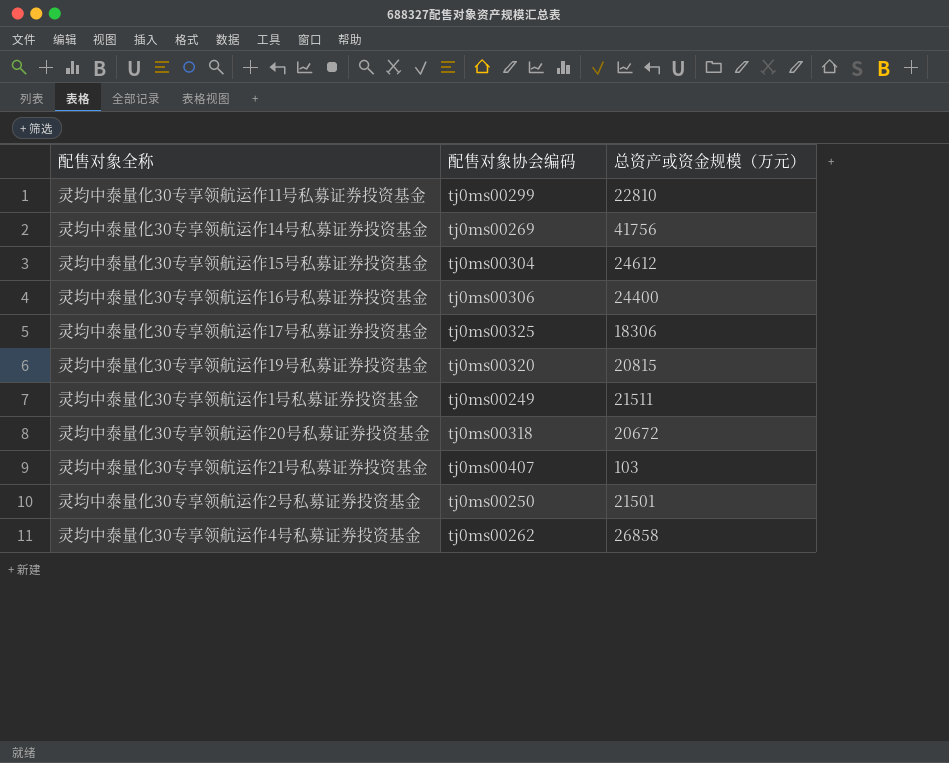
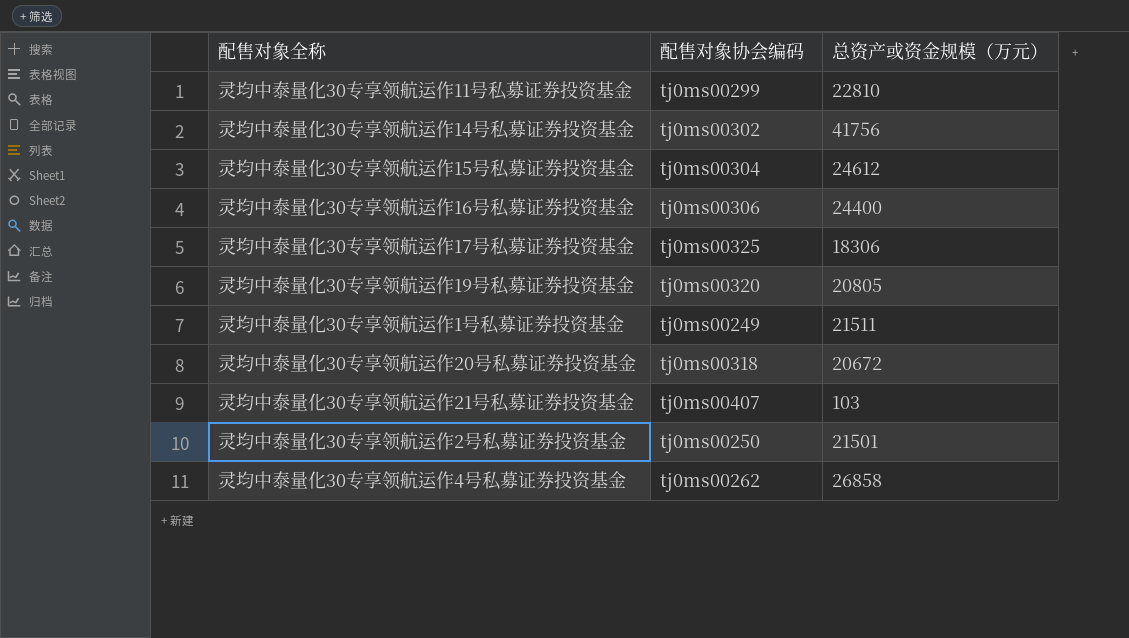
灵均中泰量化30专享领航运作14号私募证券投资基金 | 配售对象协会编码: tj0ms00269 -> tj0ms00302
灵均中泰量化30专享领航运作19号私募证券投资基金 | 总资产或资金规模（万元）: 20815 -> 20805

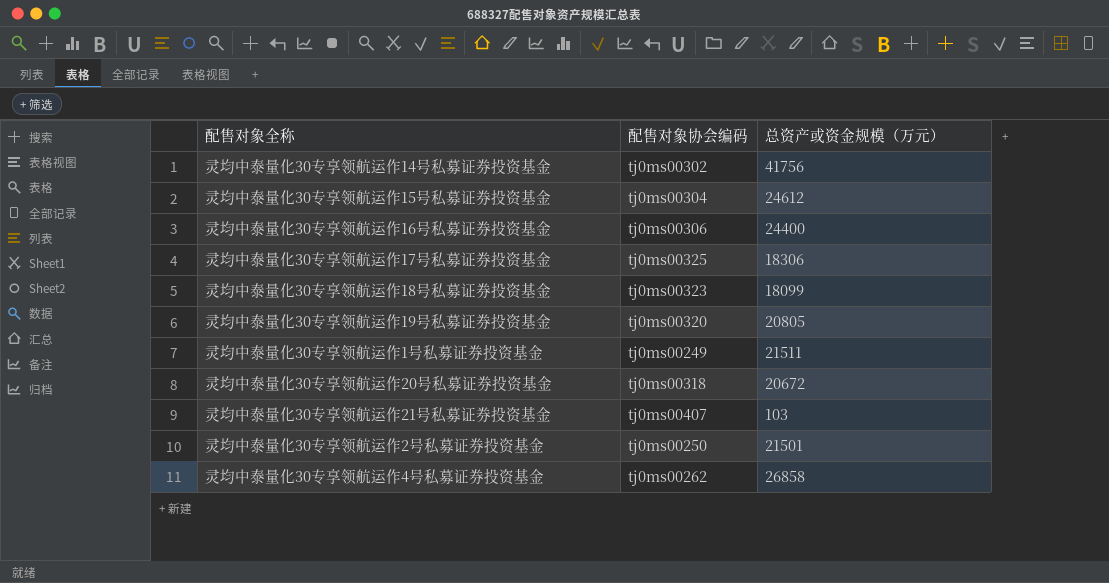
row 灵均中泰量化30专享领航运作11号私募证券投资基金: tj0ms00299 | 22810 -> none
row 灵均中泰量化30专享领航运作18号私募证券投资基金: none -> tj0ms00323 | 18099

